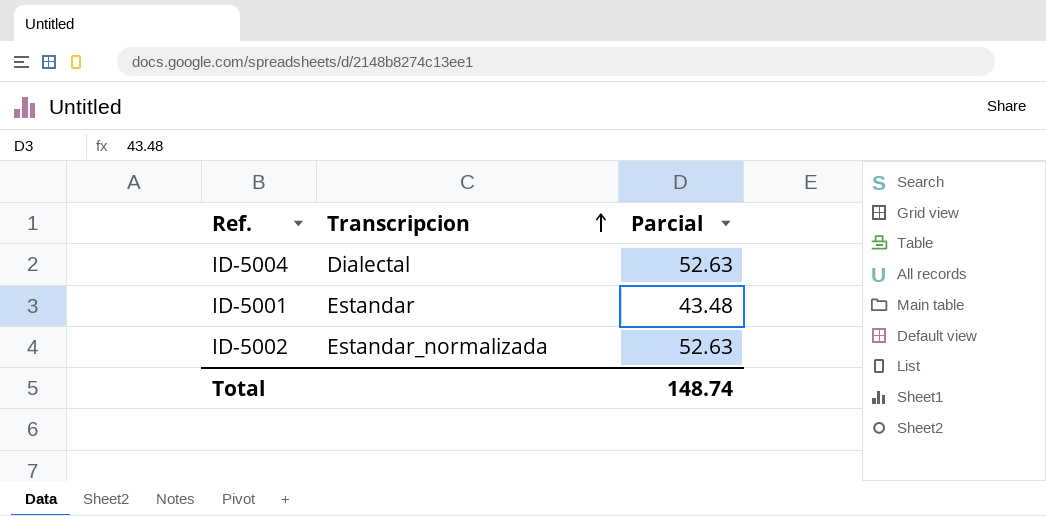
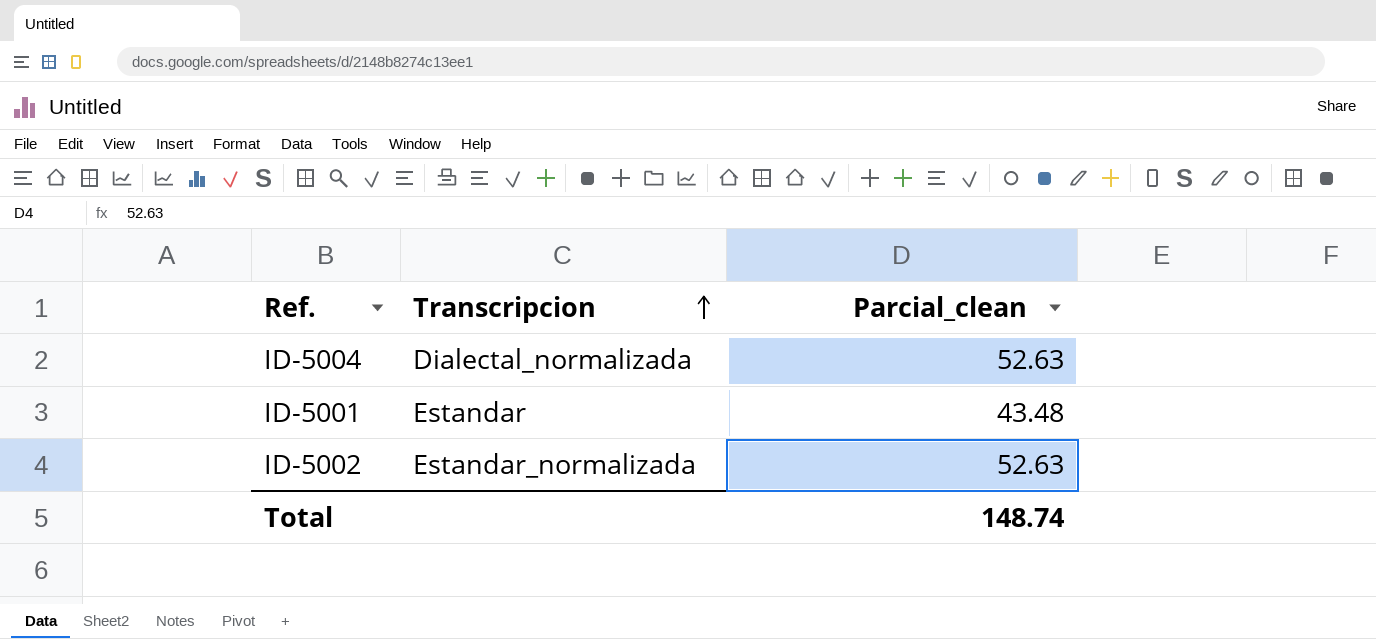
column name: Parcial -> Parcial_clean
ID-5004 | Transcripcion: Dialectal -> Dialectal_normalizada

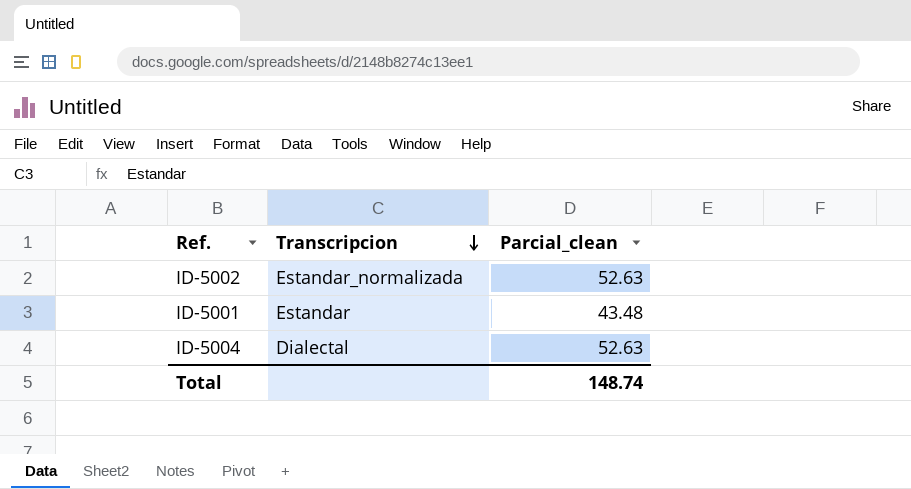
row order: Transcripcion ascending -> Transcripcion descending
ID-5004 | Transcripcion: Dialectal_normalizada -> Dialectal

